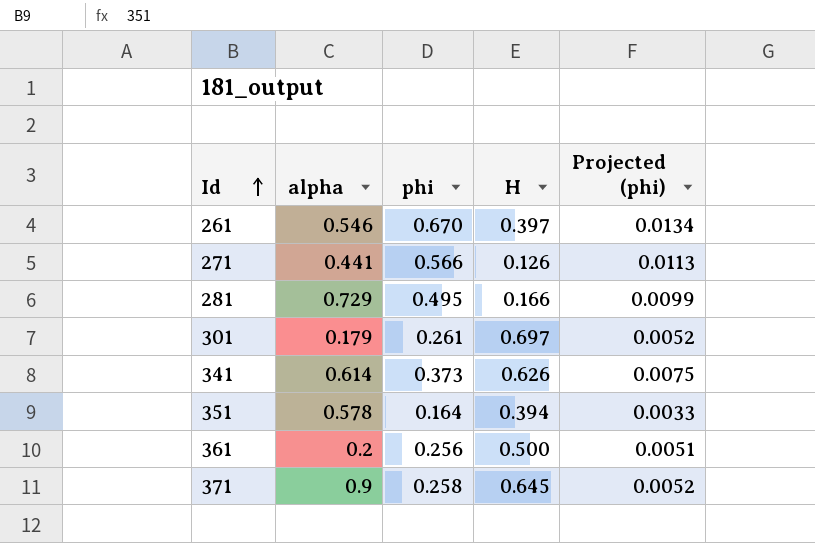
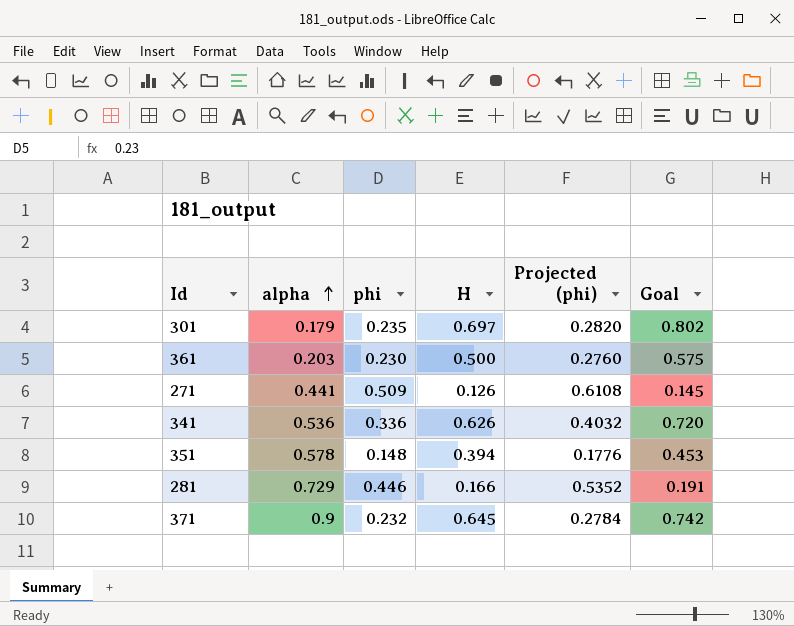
row order: Id ascending -> alpha ascending
column Projected (phi) | formula: [phi] * 0.02 -> [phi] * 1.2
column Goal | formula: none -> [H] * 1.15
row 261: 0.546 | 0.670 | 0.397 | 0.0134 -> none
301 | phi: 0.261 -> 0.235
361 | alpha: 0.2 -> 0.203
361 | phi: 0.256 -> 0.230
271 | phi: 0.566 -> 0.509
341 | alpha: 0.614 -> 0.536
341 | phi: 0.373 -> 0.336
351 | phi: 0.164 -> 0.148
281 | phi: 0.495 -> 0.446
371 | phi: 0.258 -> 0.232

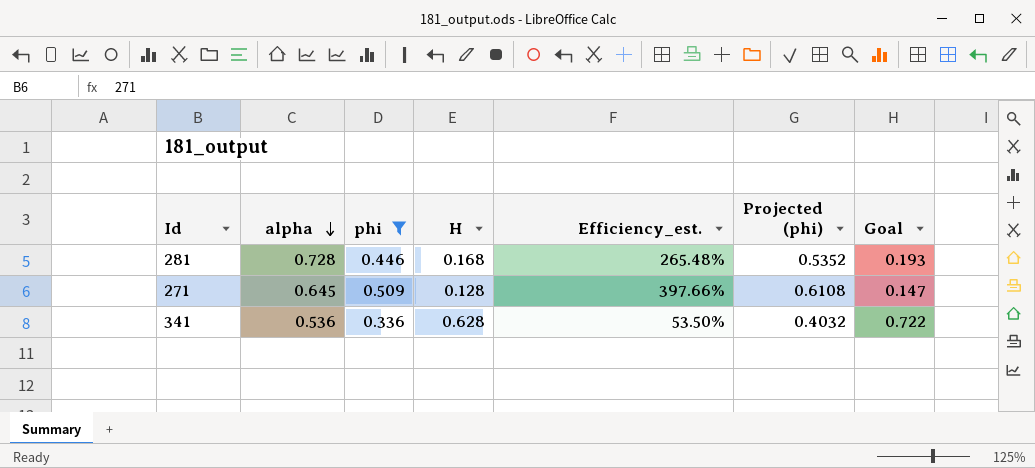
filter: none -> phi >= 0.336
row order: alpha ascending -> alpha descending
column Efficiency_est. | formula: none -> [phi] / [H]
281 | alpha: 0.729 -> 0.728
281 | H: 0.166 -> 0.168
281 | Goal: 0.191 -> 0.193
271 | alpha: 0.441 -> 0.645
271 | H: 0.126 -> 0.128
271 | Goal: 0.145 -> 0.147
341 | H: 0.626 -> 0.628
341 | Goal: 0.720 -> 0.722

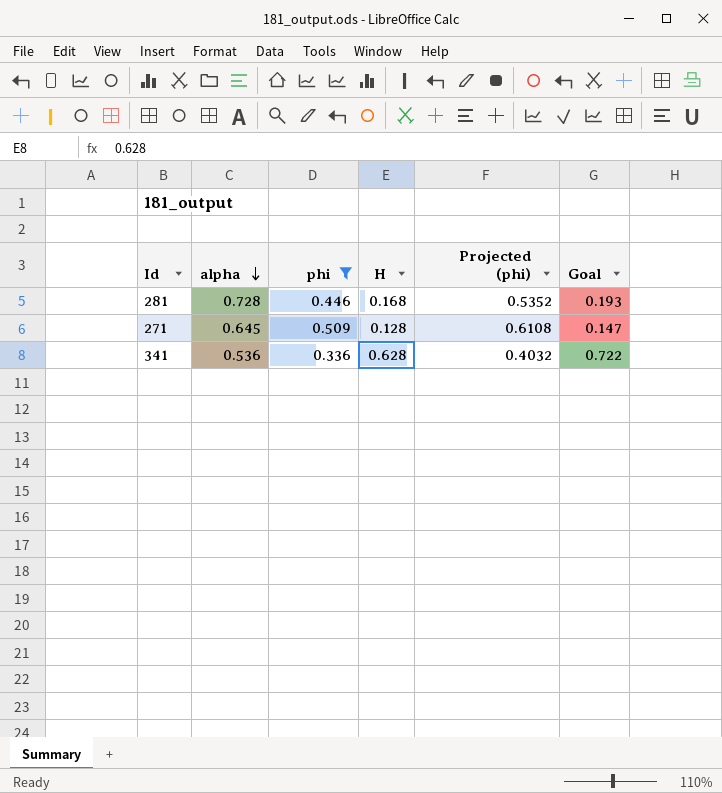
column Efficiency_est. | formula: [phi] / [H] -> none

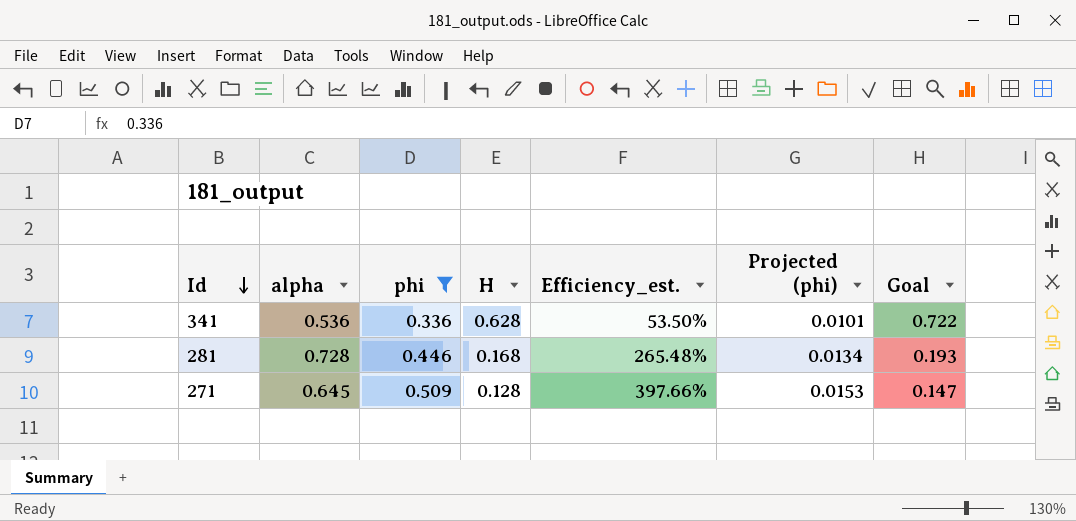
row order: alpha descending -> Id descending
column Efficiency_est. | formula: none -> [phi] / [H]
column Projected (phi) | formula: [phi] * 1.2 -> [phi] * 0.03

